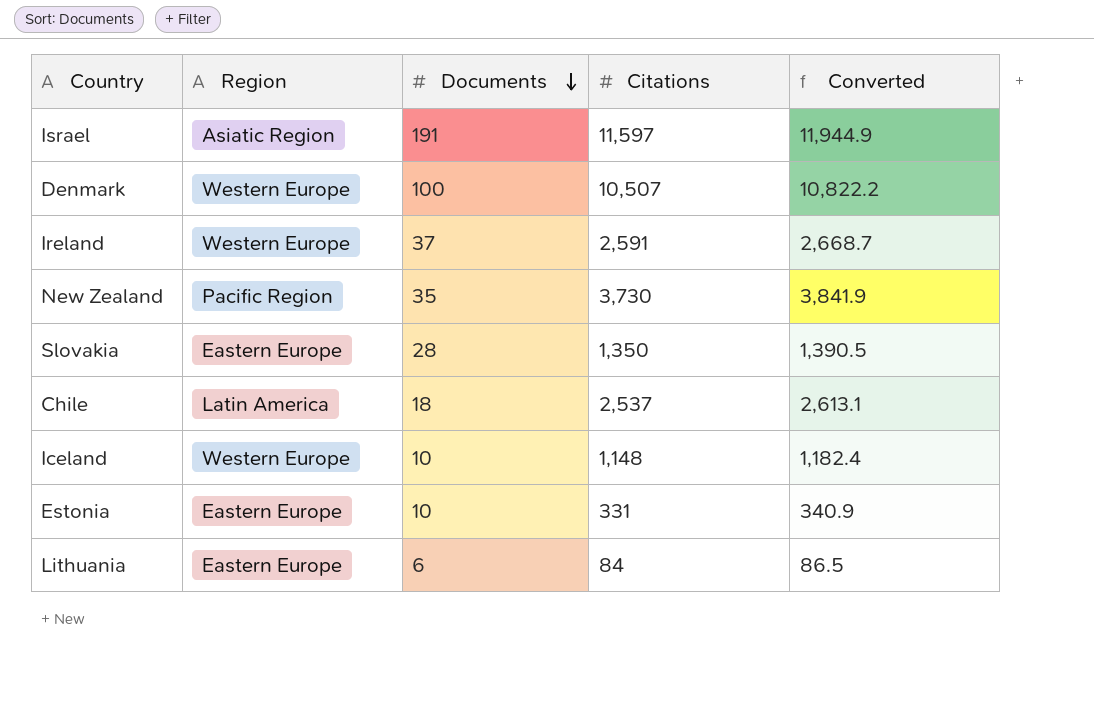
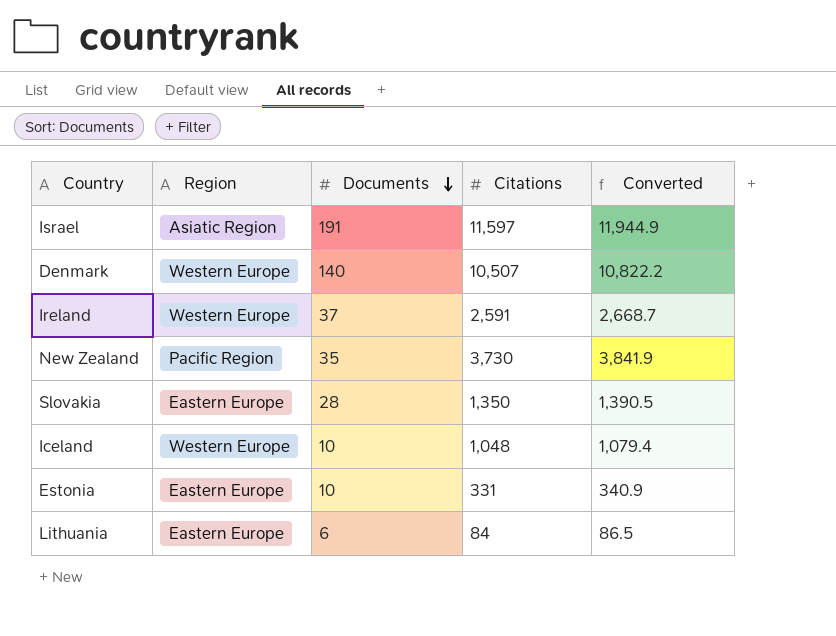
row Chile: Latin America | 18 | 2,537 | 2,613.1 -> none
Denmark | Documents: 100 -> 140
Iceland | Citations: 1,148 -> 1,048
Iceland | Converted: 1,182.4 -> 1,079.4

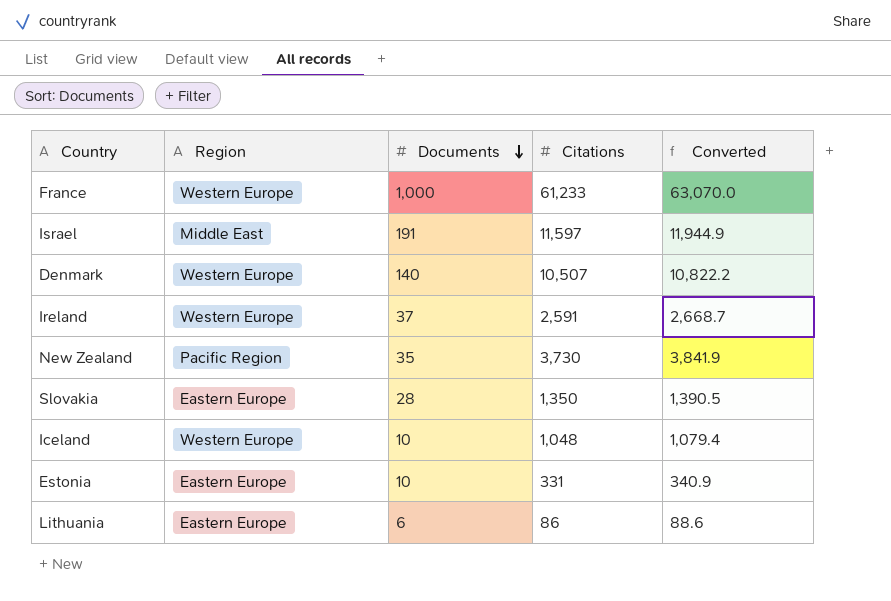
row France: none -> Western Europe | 1,000 | 61,233 | 63,070.0
Israel | Region: Asiatic Region -> Middle East
Lithuania | Citations: 84 -> 86
Lithuania | Converted: 86.5 -> 88.6

